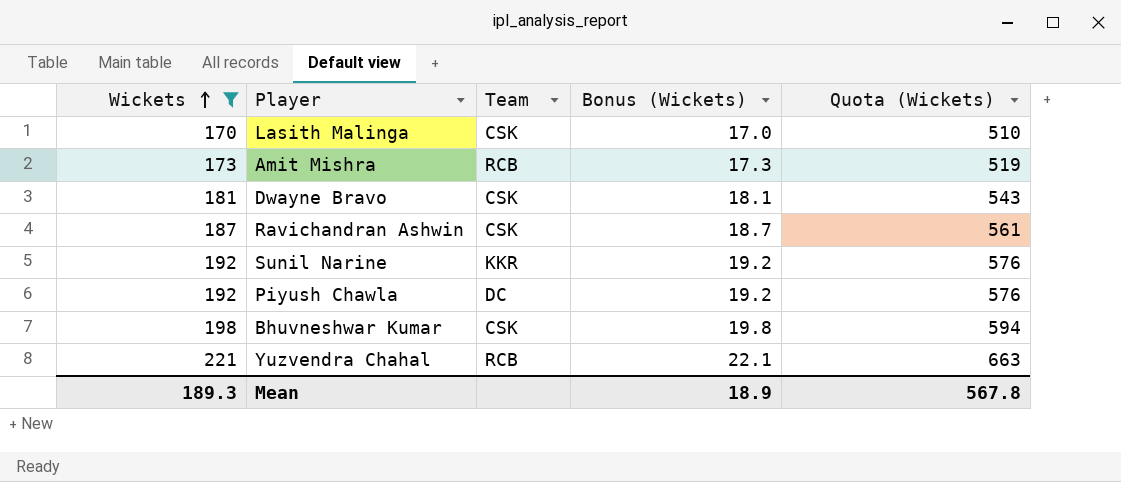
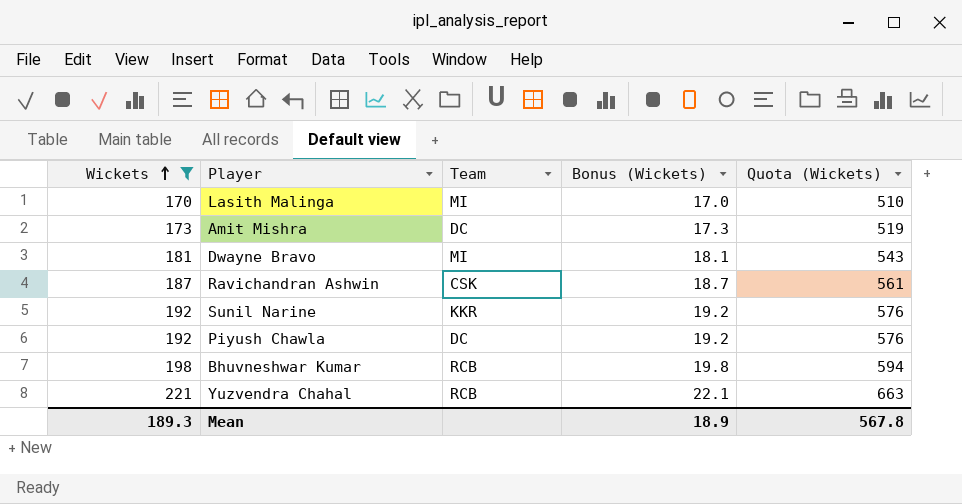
Lasith Malinga | Team: CSK -> MI
Amit Mishra | Team: RCB -> DC
Dwayne Bravo | Team: CSK -> MI
Bhuvneshwar Kumar | Team: CSK -> RCB

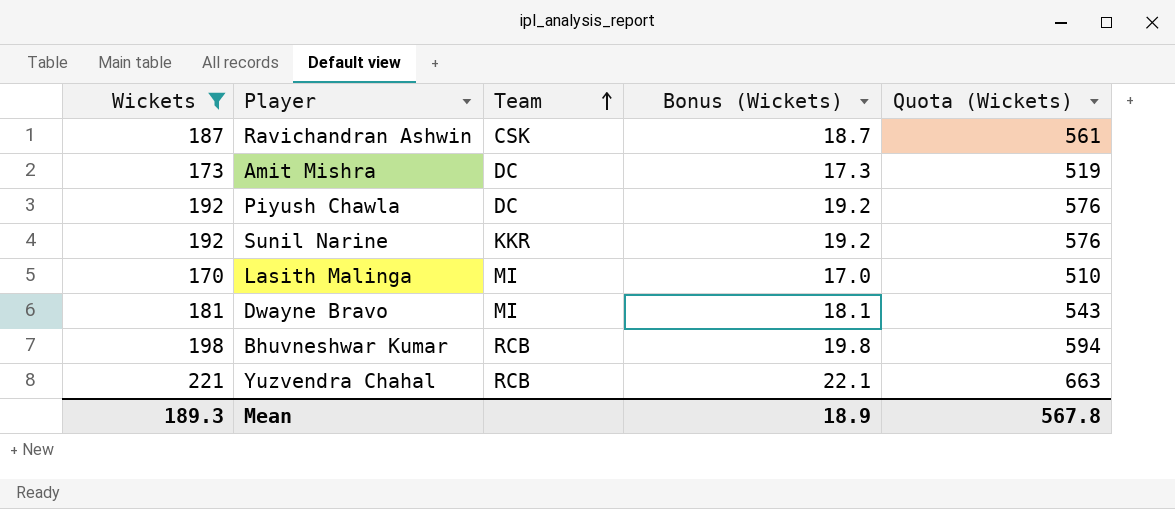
row order: Wickets ascending -> Team ascending

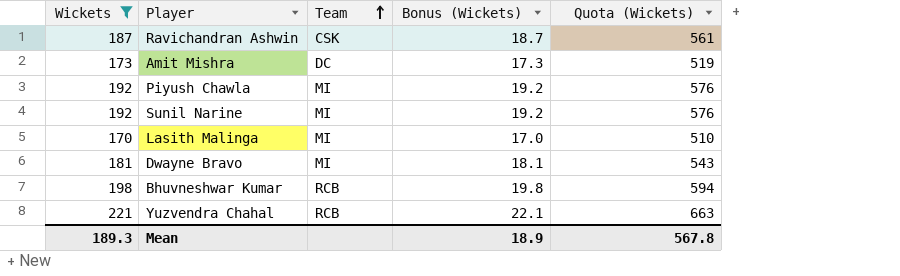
Piyush Chawla | Team: DC -> MI
Sunil Narine | Team: KKR -> MI

